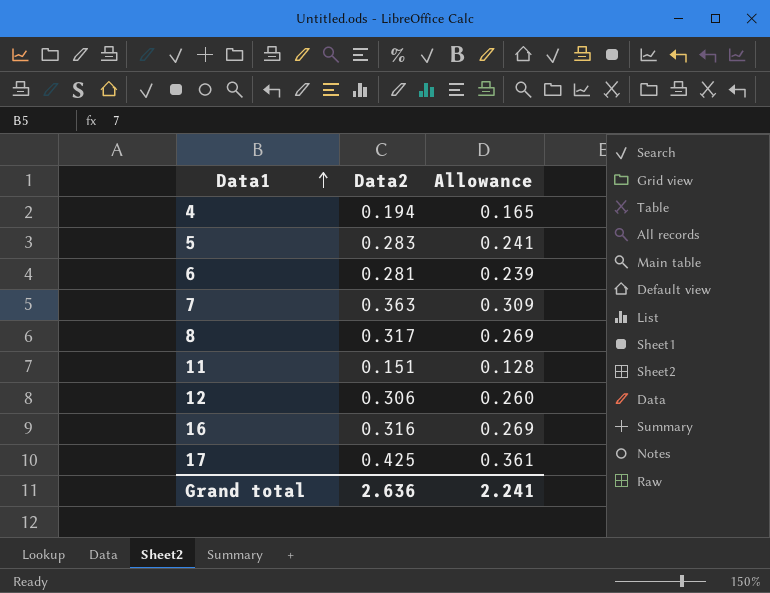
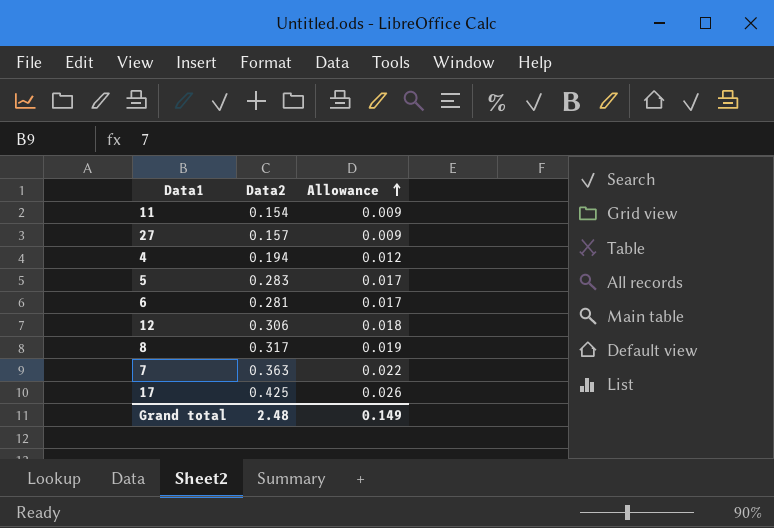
row order: Data1 ascending -> Allowance ascending
column Allowance | formula: [Data2] * 0.85 -> [Data2] * 0.06
row 16: 0.316 | 0.269 -> none
11 | Data2: 0.151 -> 0.154
row 27: none -> 0.157 | 0.009
Grand total | Data2: 2.636 -> 2.48
Grand total | Allowance: 2.241 -> 0.149

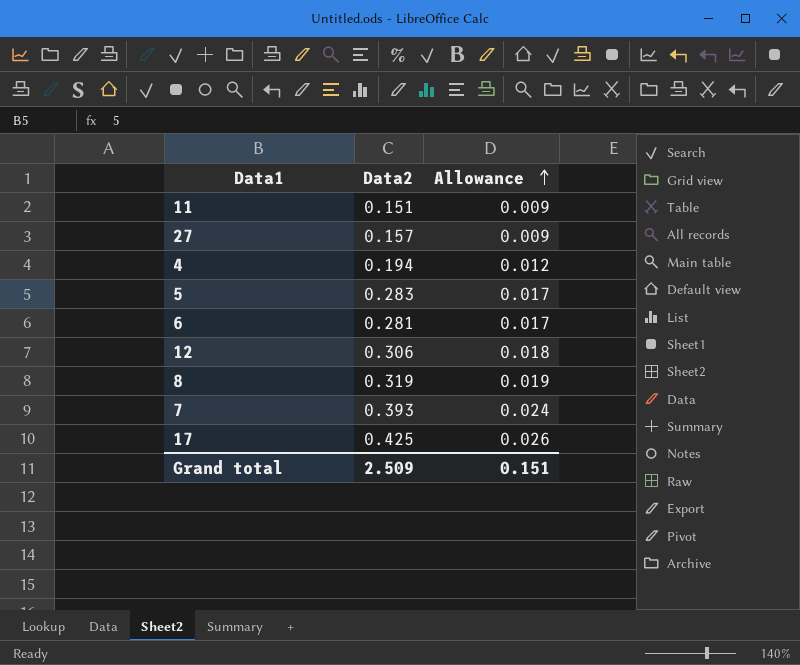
11 | Data2: 0.154 -> 0.151
8 | Data2: 0.317 -> 0.319
7 | Data2: 0.363 -> 0.393
7 | Allowance: 0.022 -> 0.024
Grand total | Data2: 2.48 -> 2.509
Grand total | Allowance: 0.149 -> 0.151

